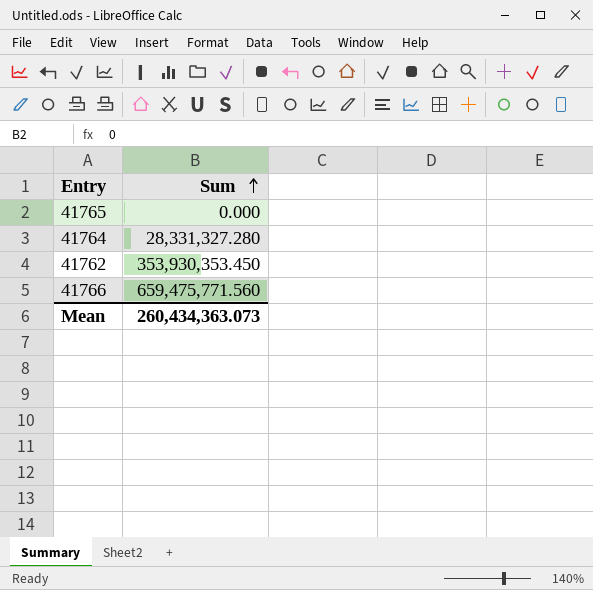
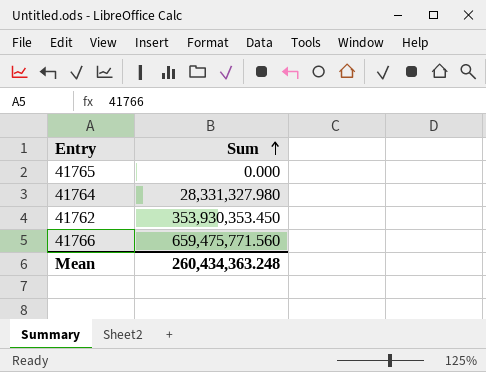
41764 | Sum: 28,331,327.280 -> 28,331,327.980
Mean | Sum: 260,434,363.073 -> 260,434,363.248

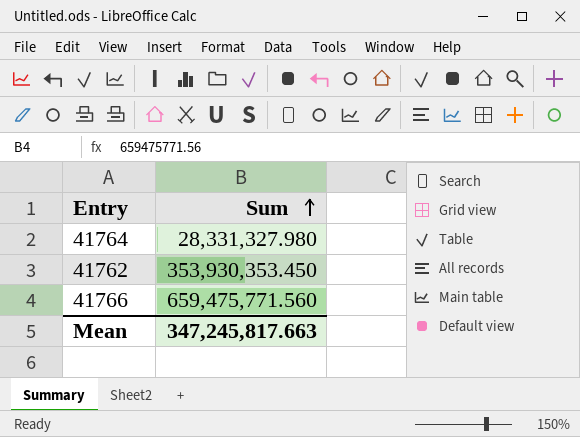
row 41765: 0.000 -> none
Mean | Sum: 260,434,363.248 -> 347,245,817.663

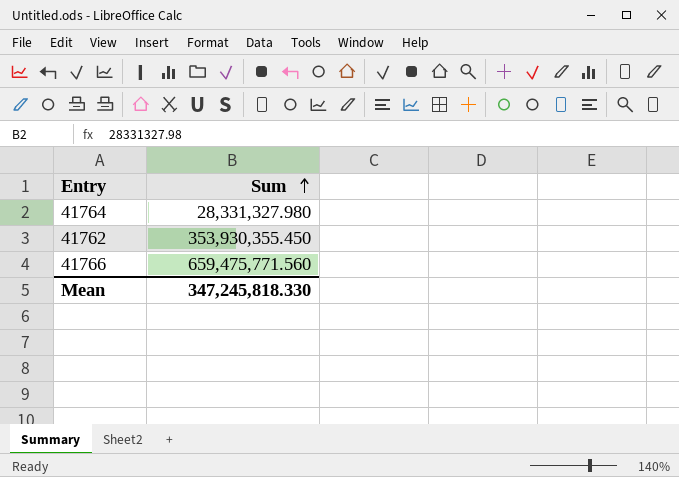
41762 | Sum: 353,930,353.450 -> 353,930,355.450
Mean | Sum: 347,245,817.663 -> 347,245,818.330

